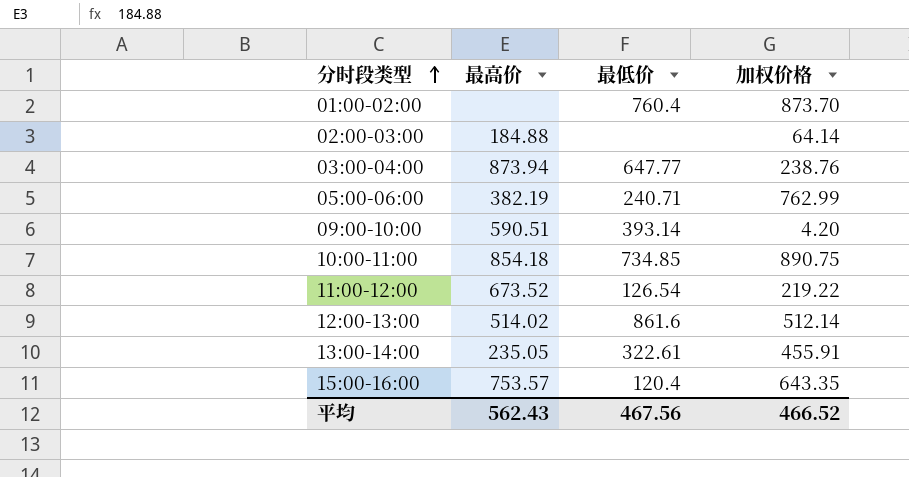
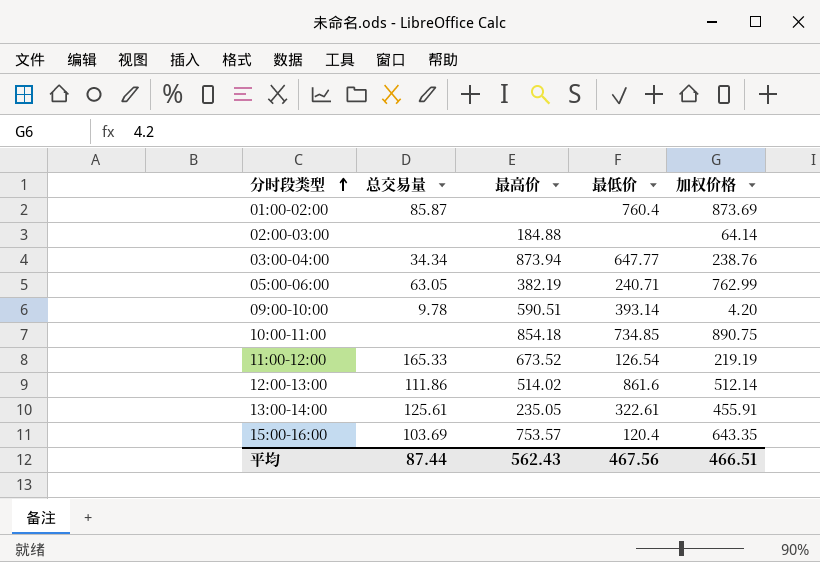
column 总交易量 | position: none -> 2
01:00-02:00 | 加权价格: 873.70 -> 873.69
11:00-12:00 | 加权价格: 219.22 -> 219.19
平均 | 加权价格: 466.52 -> 466.51

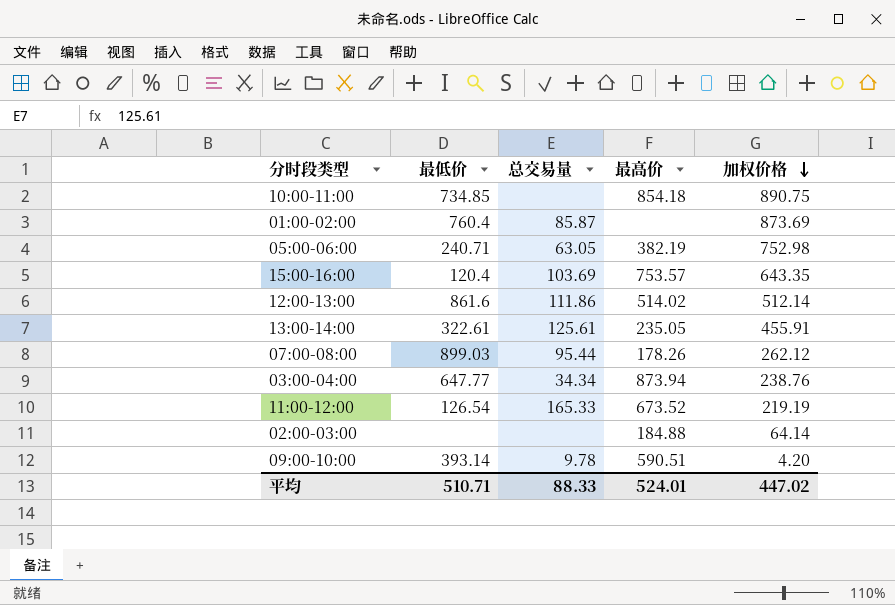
row order: 分时段类型 ascending -> 加权价格 descending
column 最低价 | position: 4 -> 2
05:00-06:00 | 加权价格: 762.99 -> 752.98
row 07:00-08:00: none -> 899.03 | 95.44 | 178.26 | 262.12
平均 | 最低价: 467.56 -> 510.71
平均 | 总交易量: 87.44 -> 88.33
平均 | 最高价: 562.43 -> 524.01
平均 | 加权价格: 466.51 -> 447.02

